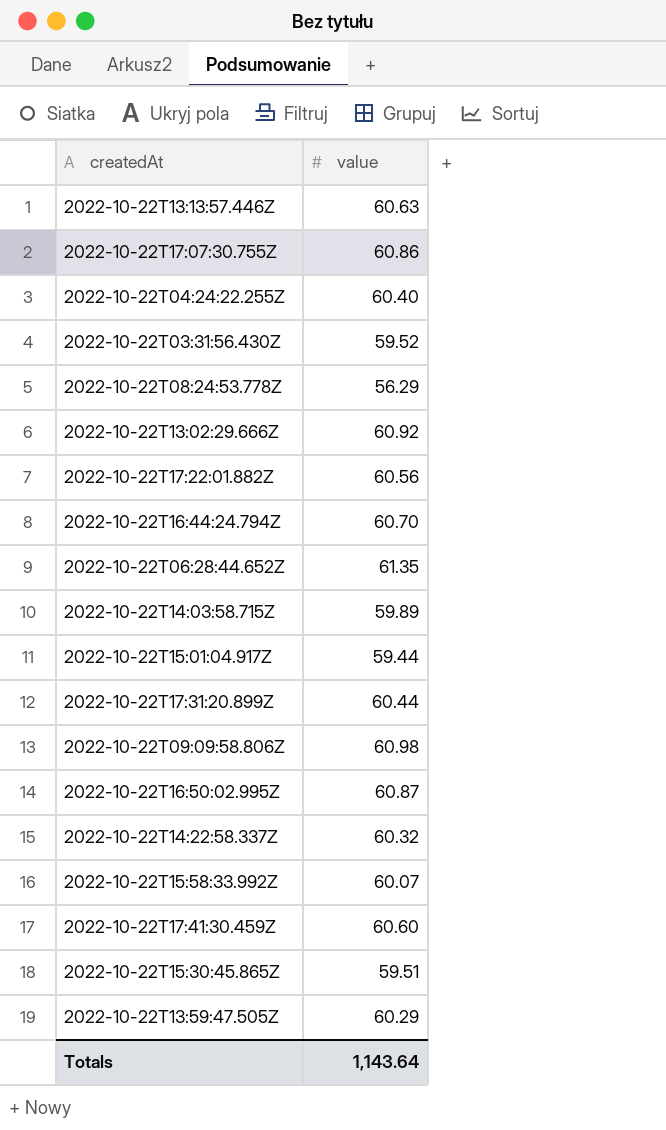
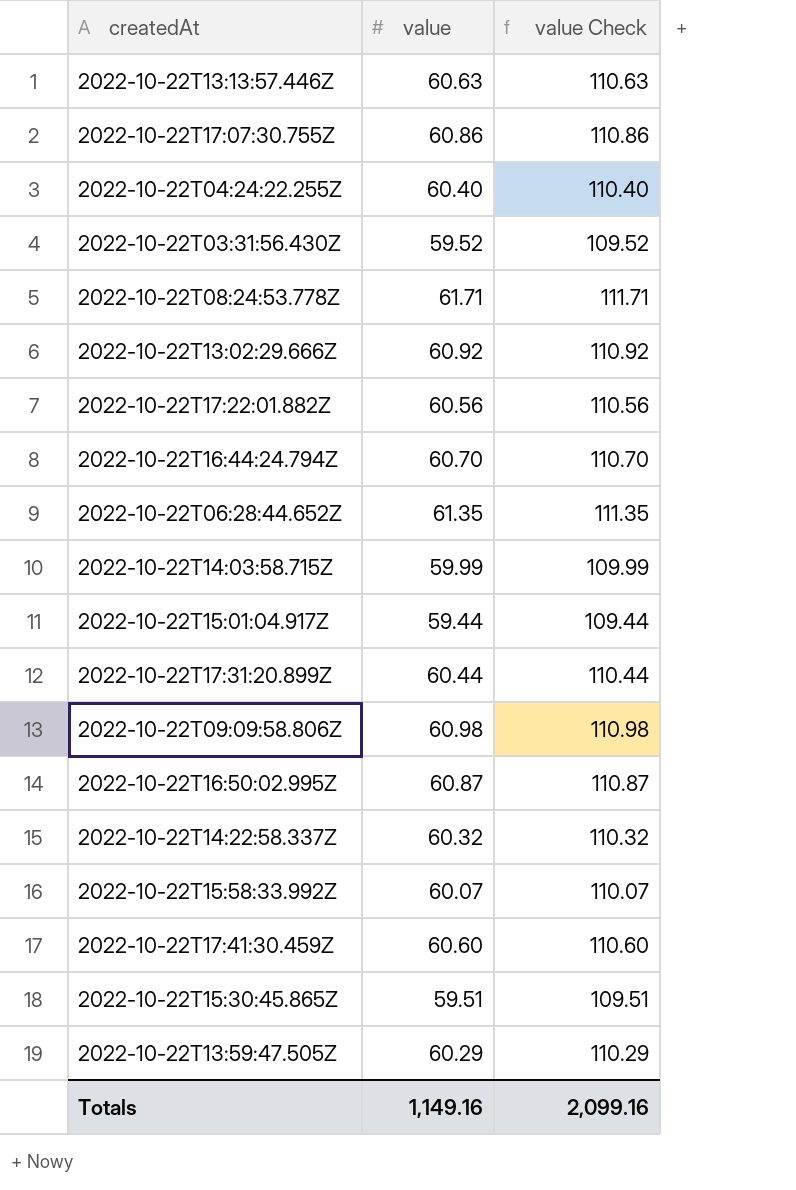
column value Check | formula: none -> [value] + 50
2022-10-22T08:24:53.778Z | value: 56.29 -> 61.71
2022-10-22T14:03:58.715Z | value: 59.89 -> 59.99
Totals | value: 1,143.64 -> 1,149.16

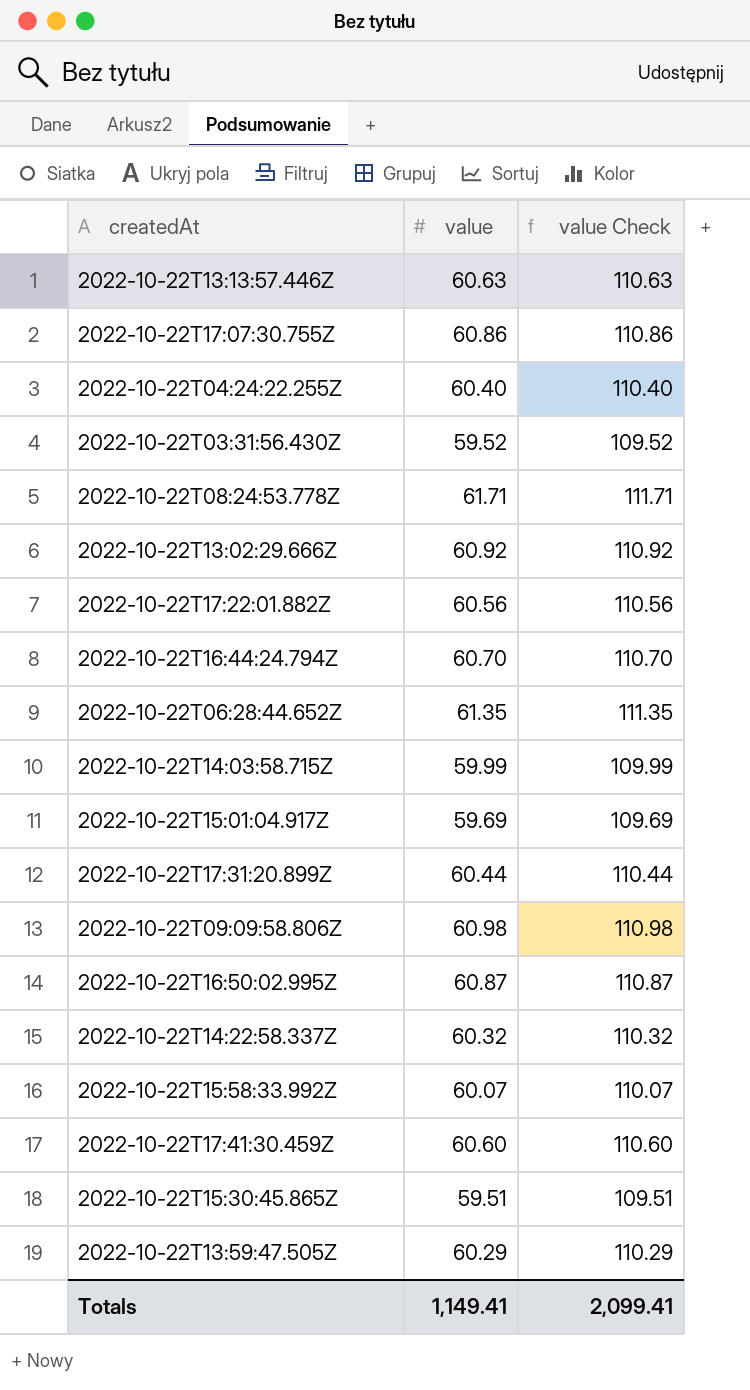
2022-10-22T15:01:04.917Z | value: 59.44 -> 59.69
2022-10-22T15:01:04.917Z | value Check: 109.44 -> 109.69
Totals | value: 1,149.16 -> 1,149.41
Totals | value Check: 2,099.16 -> 2,099.41

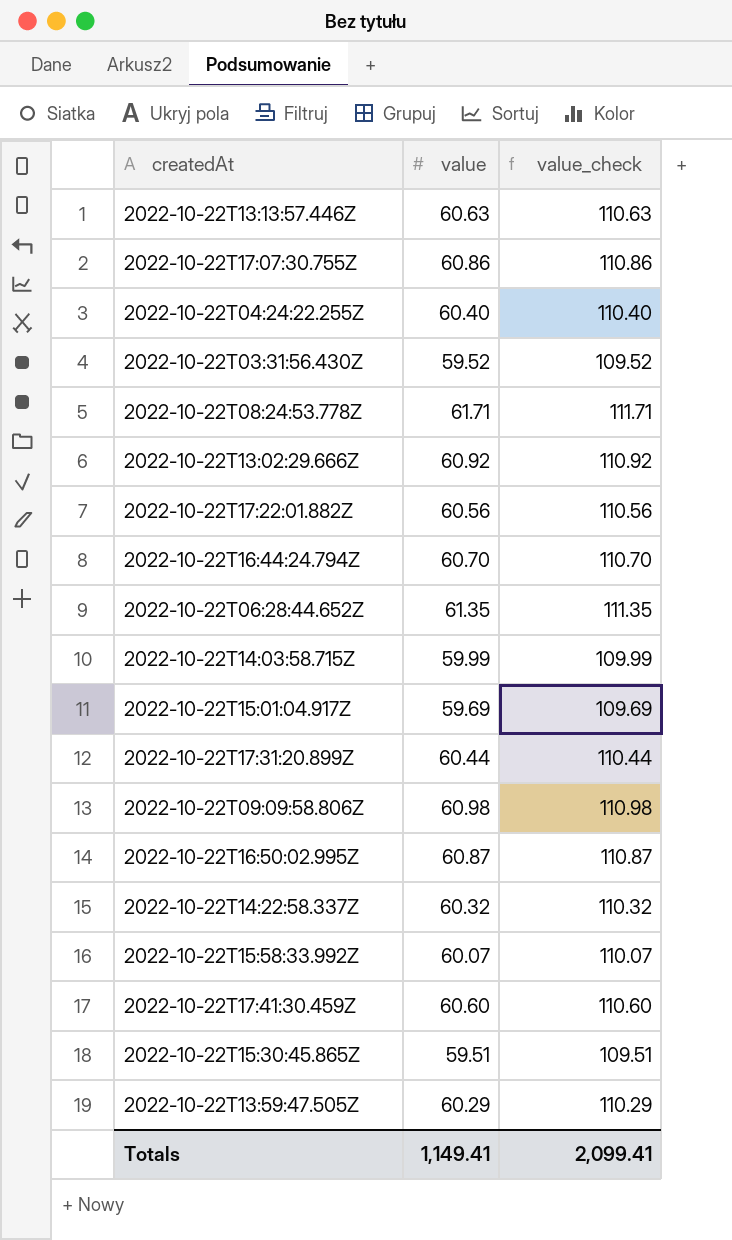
column name: value Check -> value_check

